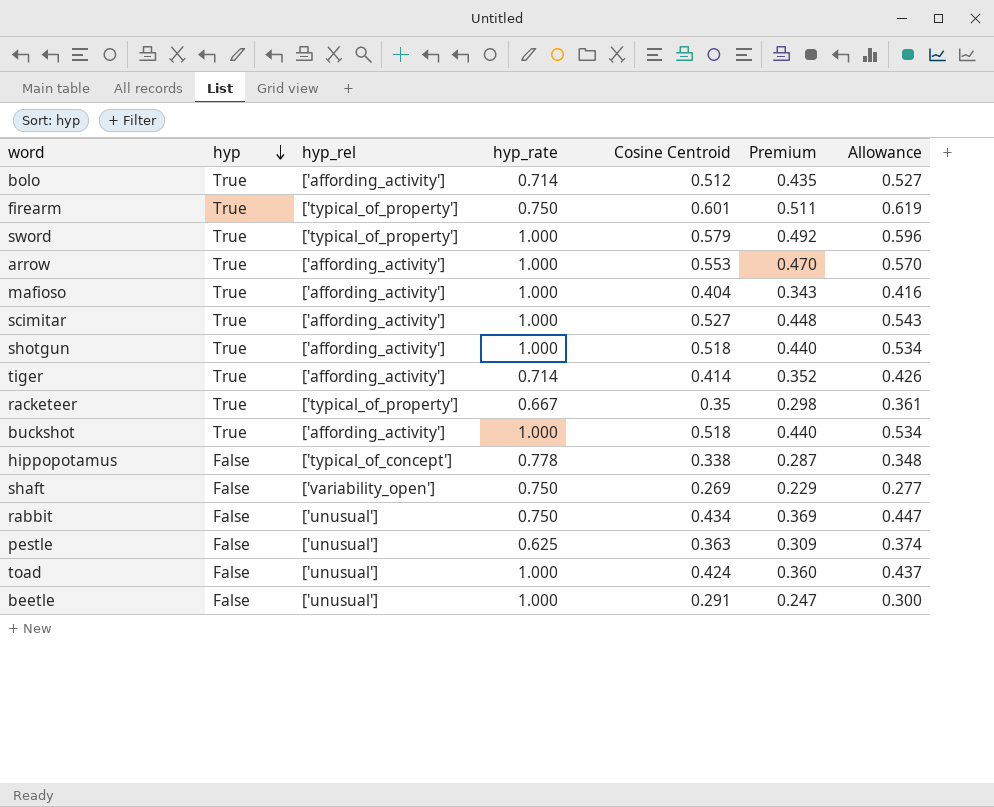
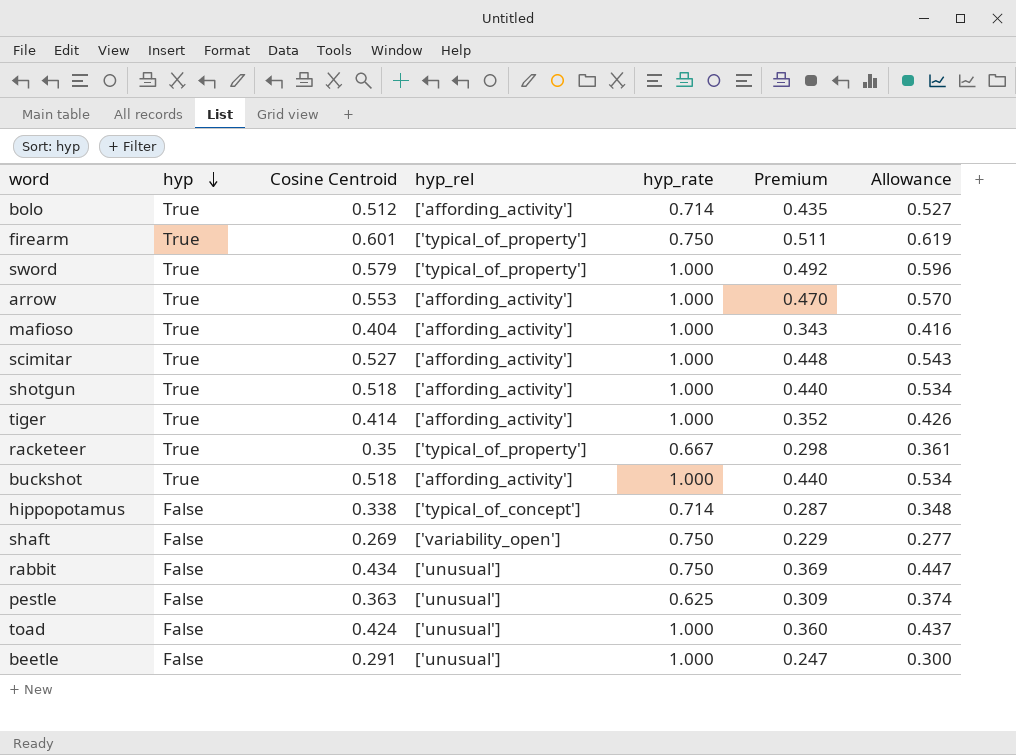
column Cosine Centroid | position: 5 -> 3
tiger | hyp_rate: 0.714 -> 1.000
hippopotamus | hyp_rate: 0.778 -> 0.714

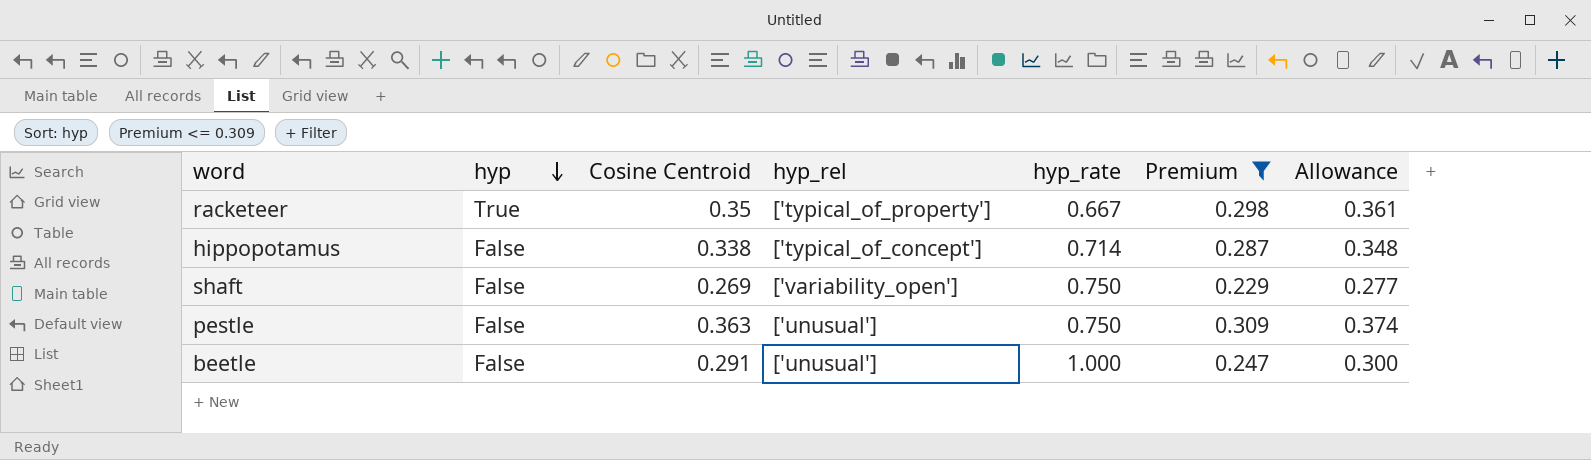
filter: none -> Premium <= 0.309
pestle | hyp_rate: 0.625 -> 0.750

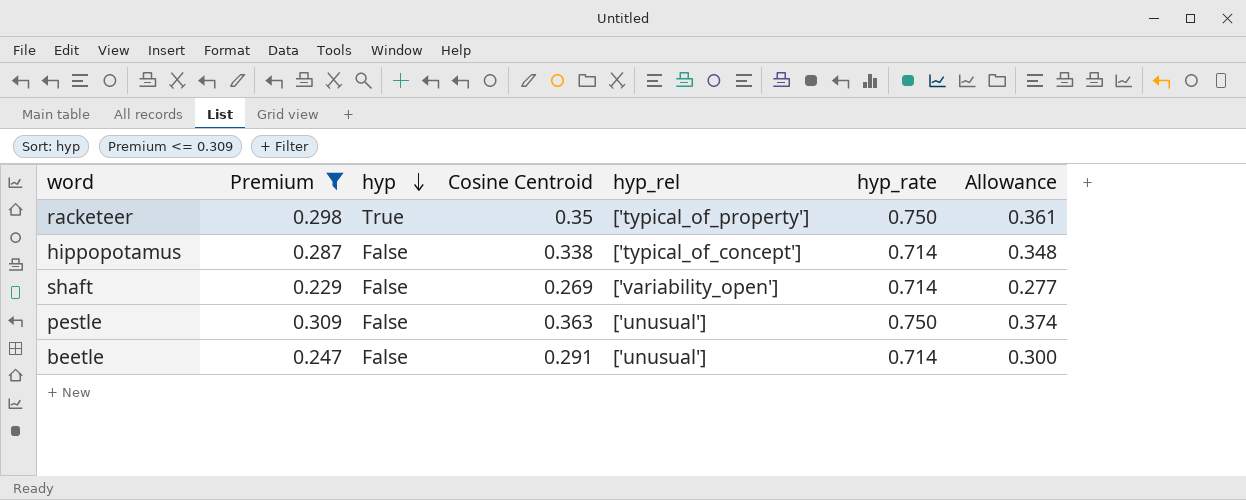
column Premium | position: 6 -> 2
racketeer | hyp_rate: 0.667 -> 0.750
shaft | hyp_rate: 0.750 -> 0.714
beetle | hyp_rate: 1.000 -> 0.714

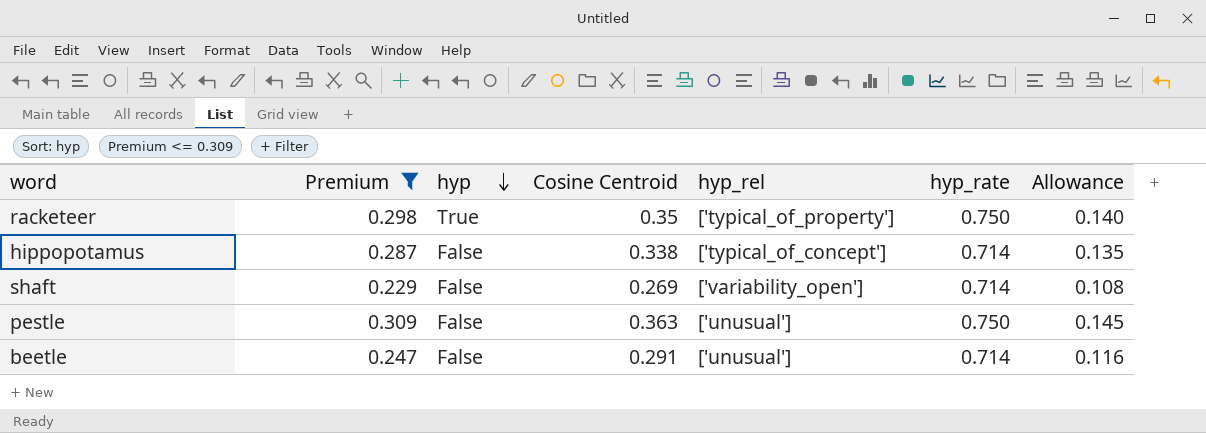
column Allowance | formula: [Cosine Centroid] * 1.03 -> [Cosine Centroid] * 0.4

